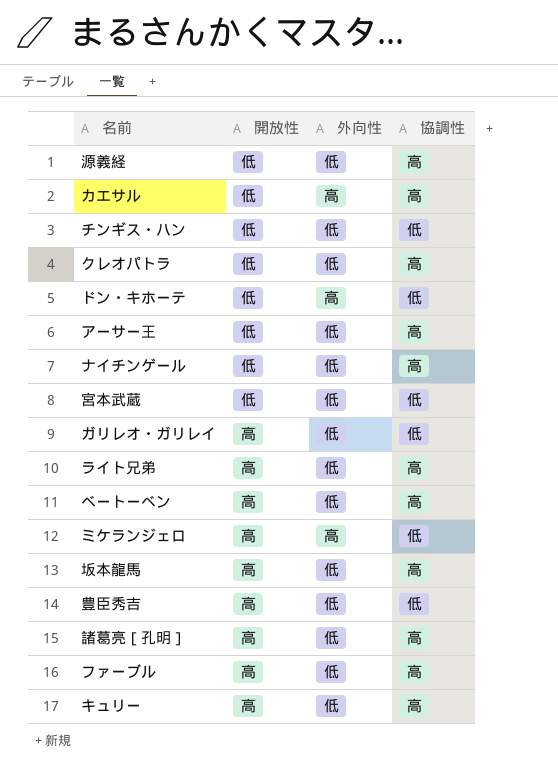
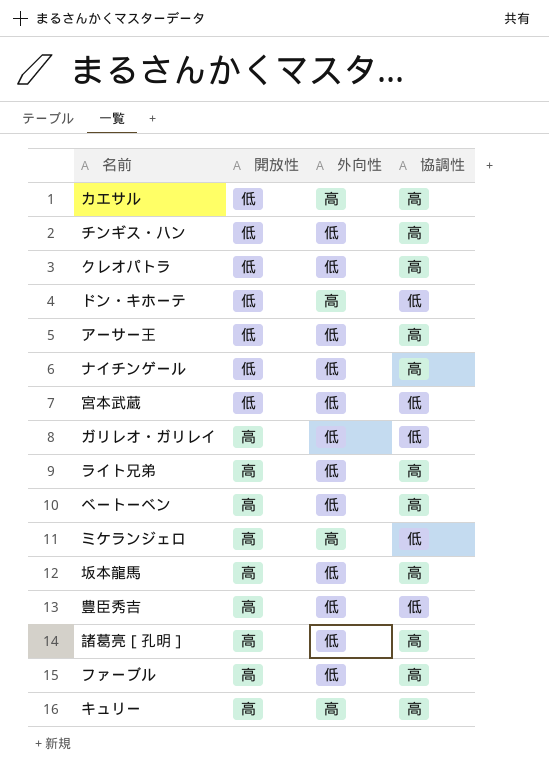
row 源義経: 低 | 低 | 高 -> none
チンギス・ハン | 協調性: 低 -> 高
キュリー | 外向性: 低 -> 高

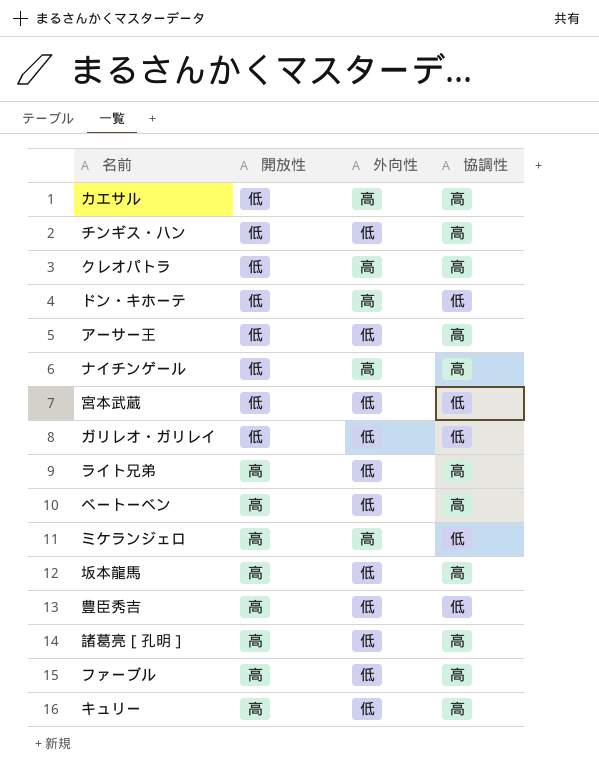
クレオパトラ | 外向性: 低 -> 高
ナイチンゲール | 外向性: 低 -> 高
ガリレオ・ガリレイ | 開放性: 高 -> 低
キュリー | 外向性: 高 -> 低

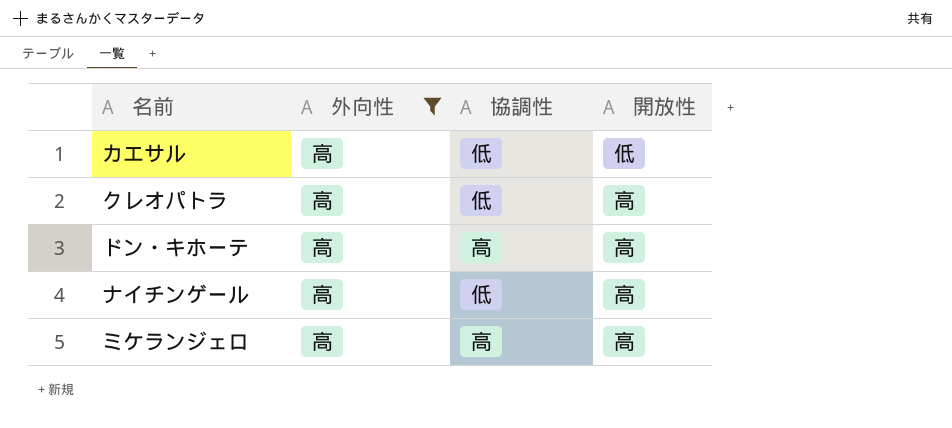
filter: none -> 外向性 = 高
column 開放性 | position: 2 -> 4
カエサル | 協調性: 高 -> 低
クレオパトラ | 協調性: 高 -> 低
クレオパトラ | 開放性: 低 -> 高
ドン・キホーテ | 協調性: 低 -> 高
ドン・キホーテ | 開放性: 低 -> 高
ナイチンゲール | 協調性: 高 -> 低
ナイチンゲール | 開放性: 低 -> 高
ミケランジェロ | 協調性: 低 -> 高

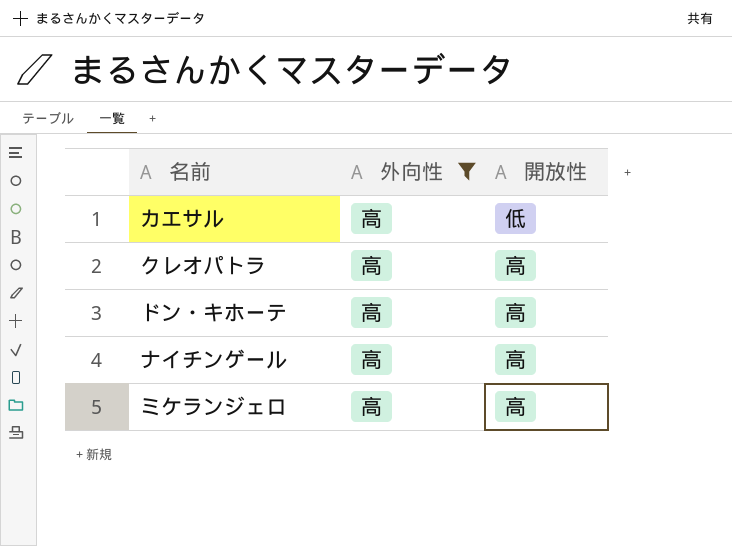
column 協調性 | position: 3 -> none

